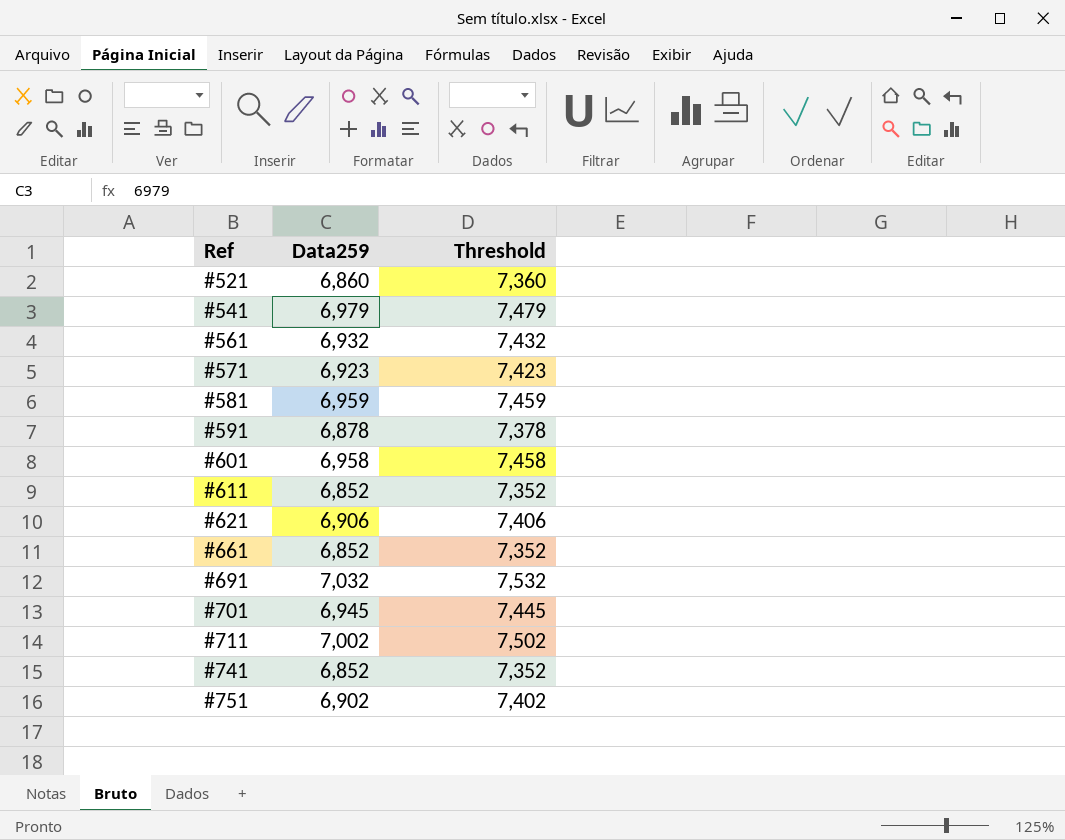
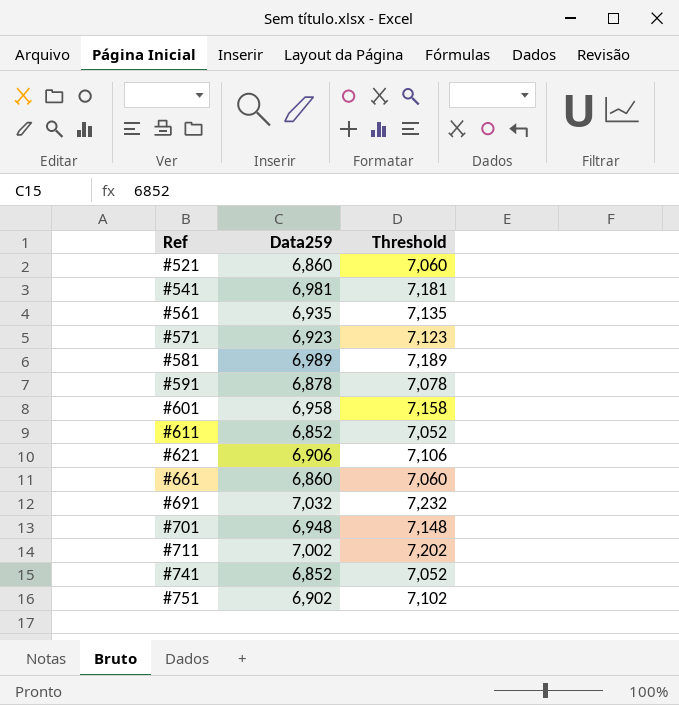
column Threshold | formula: [Data259] + 500 -> [Data259] + 200
#541 | Data259: 6,979 -> 6,981
#561 | Data259: 6,932 -> 6,935
#581 | Data259: 6,959 -> 6,989
#661 | Data259: 6,852 -> 6,860
#701 | Data259: 6,945 -> 6,948

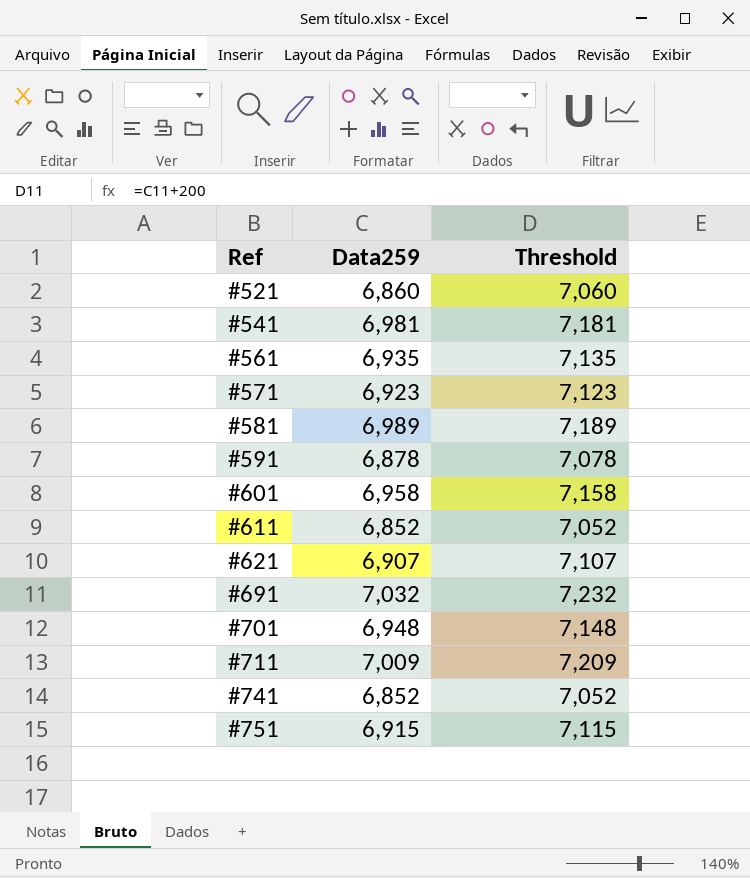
row #661: 6,860 | 7,060 -> none
#621 | Data259: 6,906 -> 6,907
#621 | Threshold: 7,106 -> 7,107
#711 | Data259: 7,002 -> 7,009
#711 | Threshold: 7,202 -> 7,209
#751 | Data259: 6,902 -> 6,915
#751 | Threshold: 7,102 -> 7,115

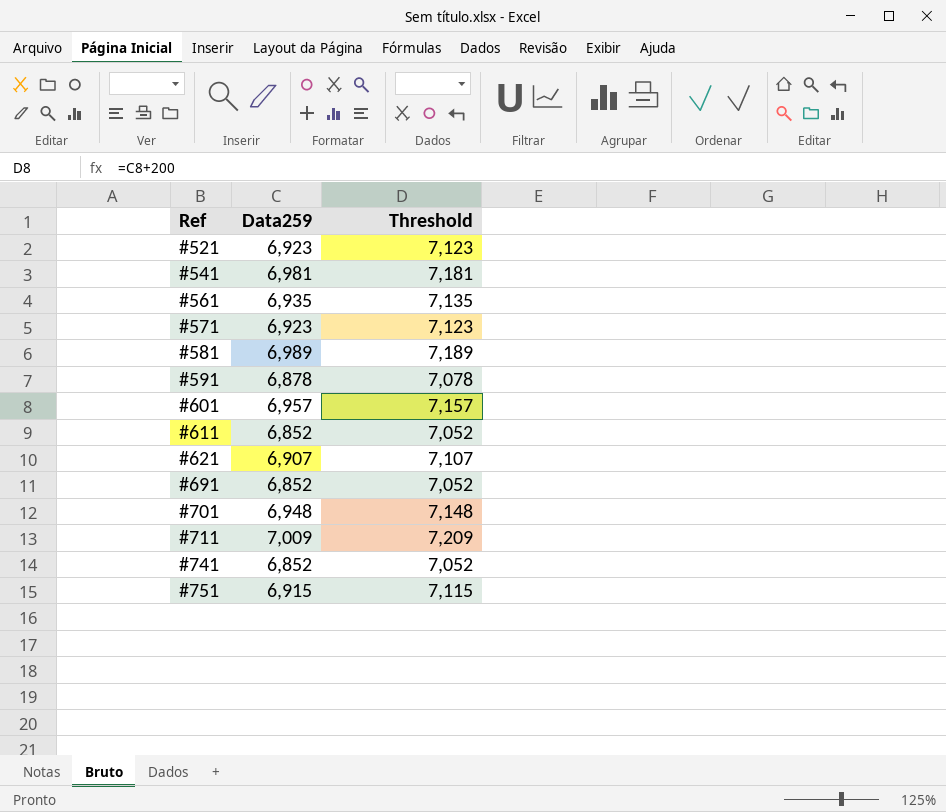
#521 | Data259: 6,860 -> 6,923
#521 | Threshold: 7,060 -> 7,123
#601 | Data259: 6,958 -> 6,957
#601 | Threshold: 7,158 -> 7,157
#691 | Data259: 7,032 -> 6,852
#691 | Threshold: 7,232 -> 7,052

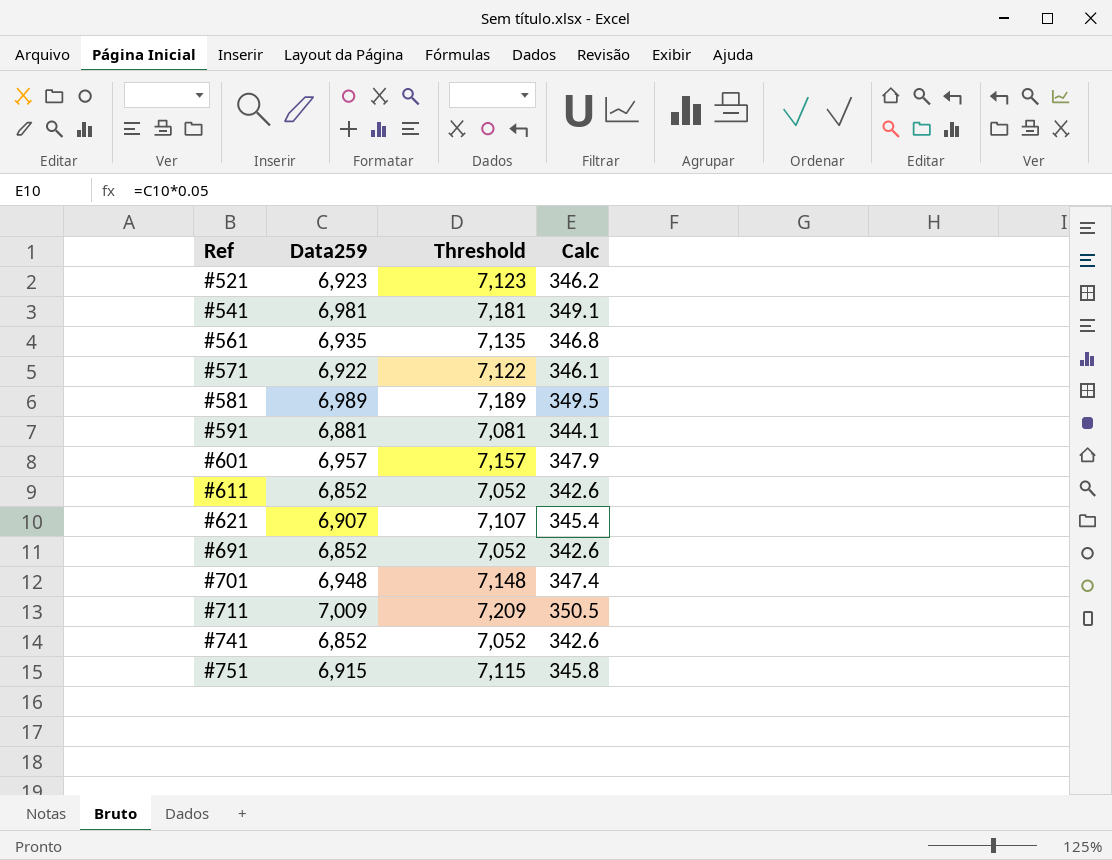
column Calc | formula: none -> [Data259] * 0.05
#571 | Data259: 6,923 -> 6,922
#571 | Threshold: 7,123 -> 7,122
#591 | Data259: 6,878 -> 6,881
#591 | Threshold: 7,078 -> 7,081

